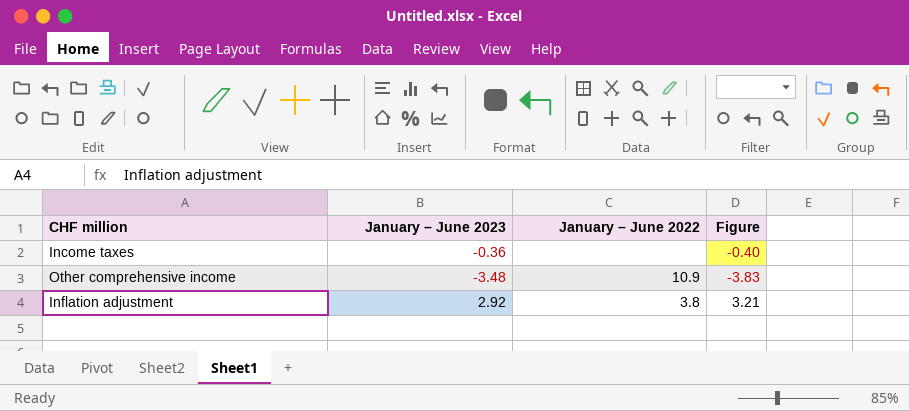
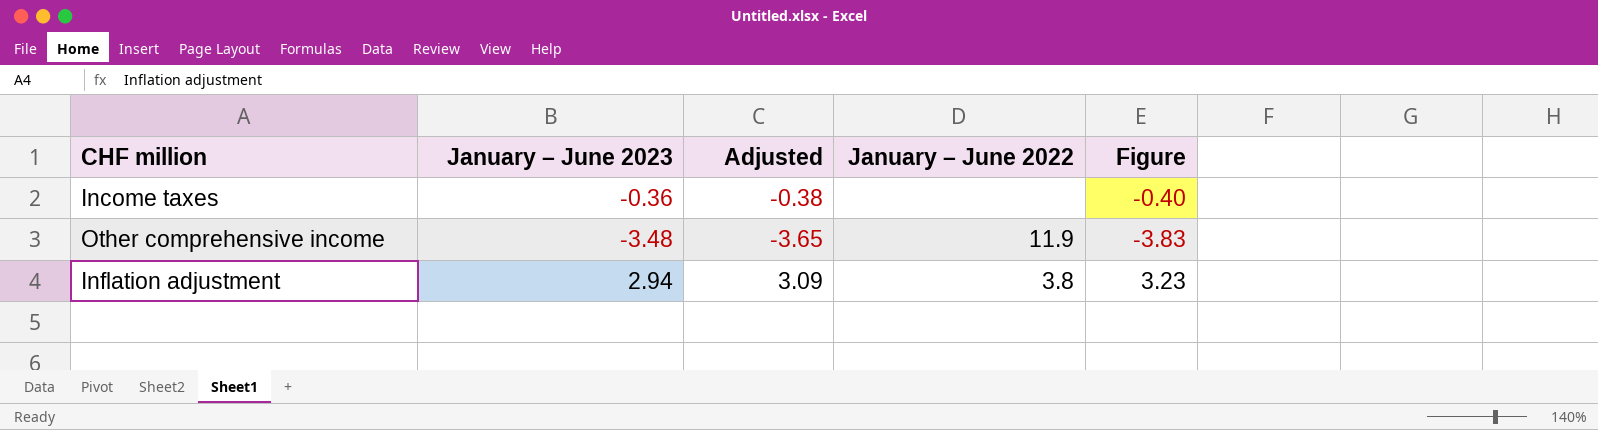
column Adjusted | formula: none -> [January – June 2023] * 1.05
Other comprehensive income | January – June 2022: 10.9 -> 11.9
Inflation adjustment | January – June 2023: 2.92 -> 2.94
Inflation adjustment | Figure: 3.21 -> 3.23

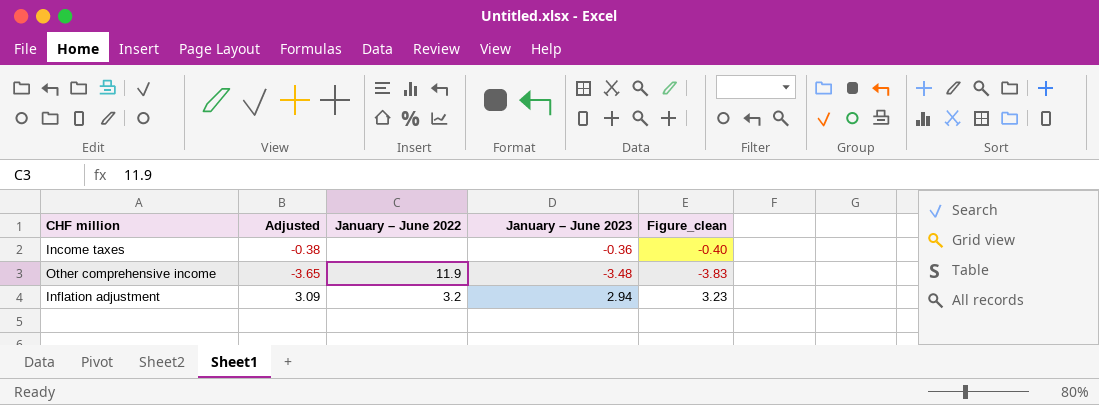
column January – June 2023 | position: 2 -> 4
column name: Figure -> Figure_clean
Inflation adjustment | January – June 2022: 3.8 -> 3.2

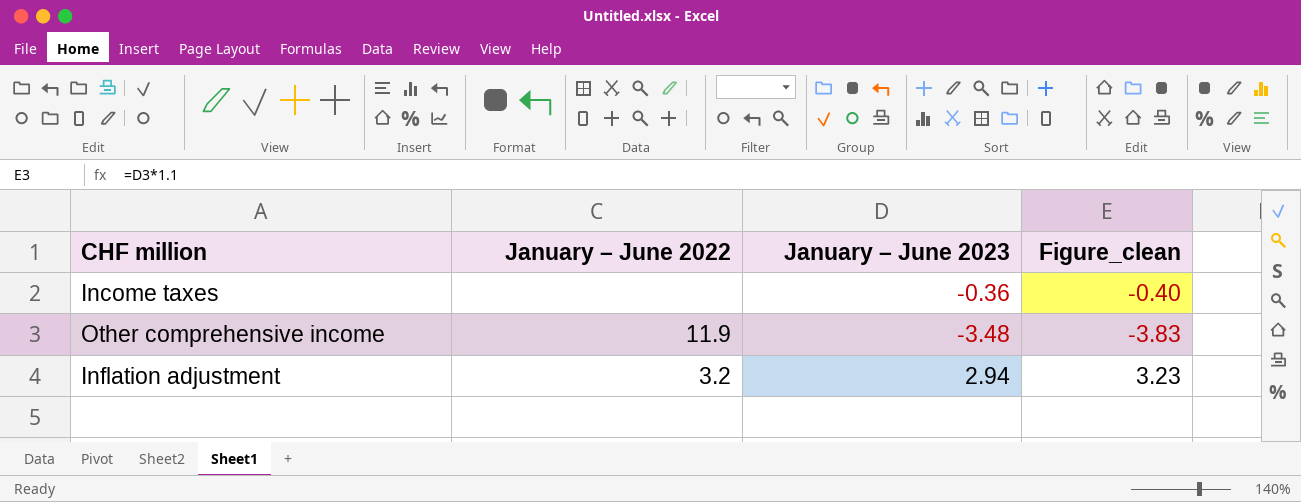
column Adjusted | formula: [January – June 2023] * 1.05 -> none

